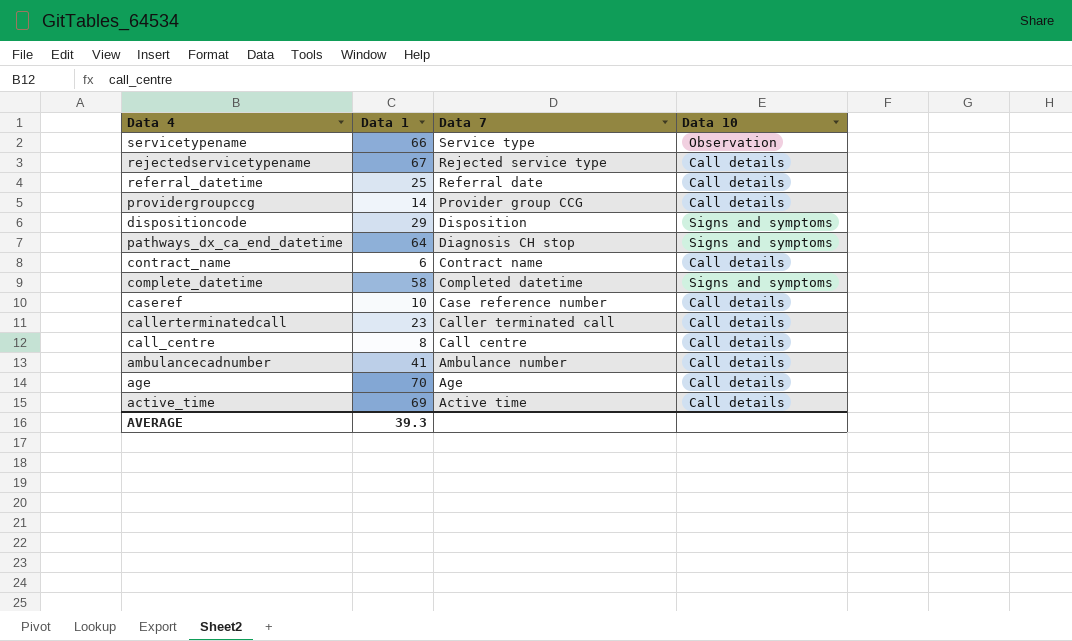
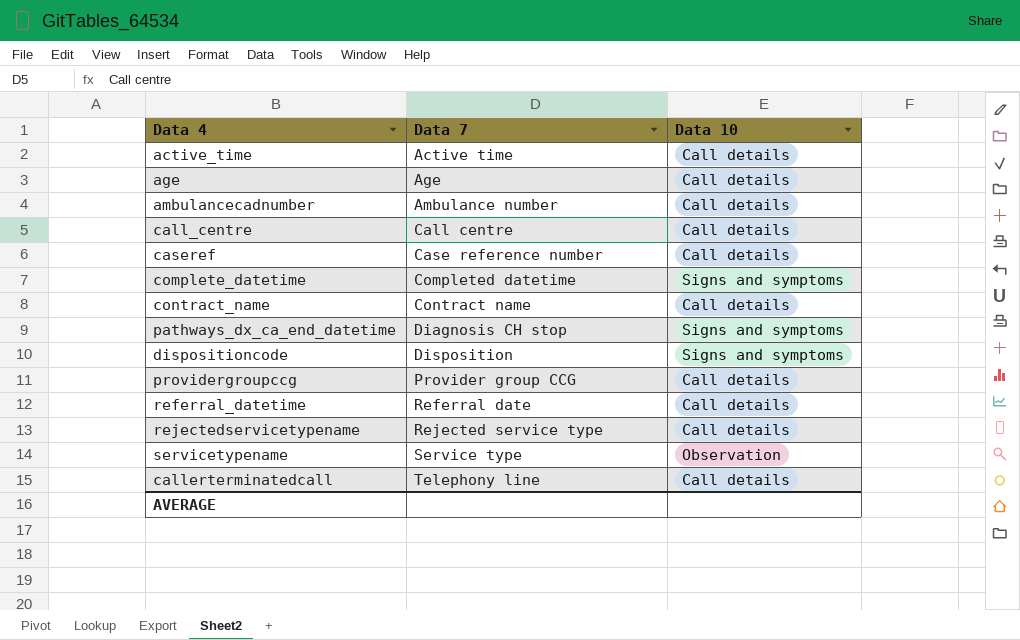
row order: Data 7 descending -> Data 7 ascending
column Data 1 | position: 2 -> none
callerterminatedcall | Data 7: Caller terminated call -> Telephony line

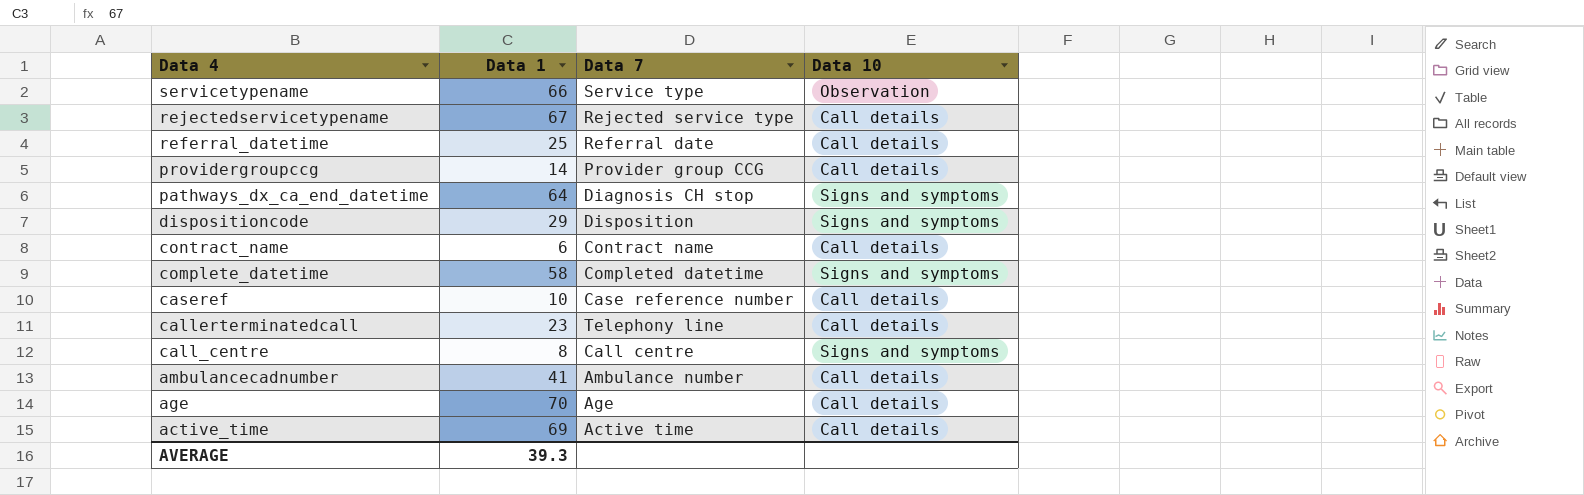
row order: Data 7 ascending -> Data 4 descending
column Data 1 | position: none -> 2
call_centre | Data 10: Call details -> Signs and symptoms

